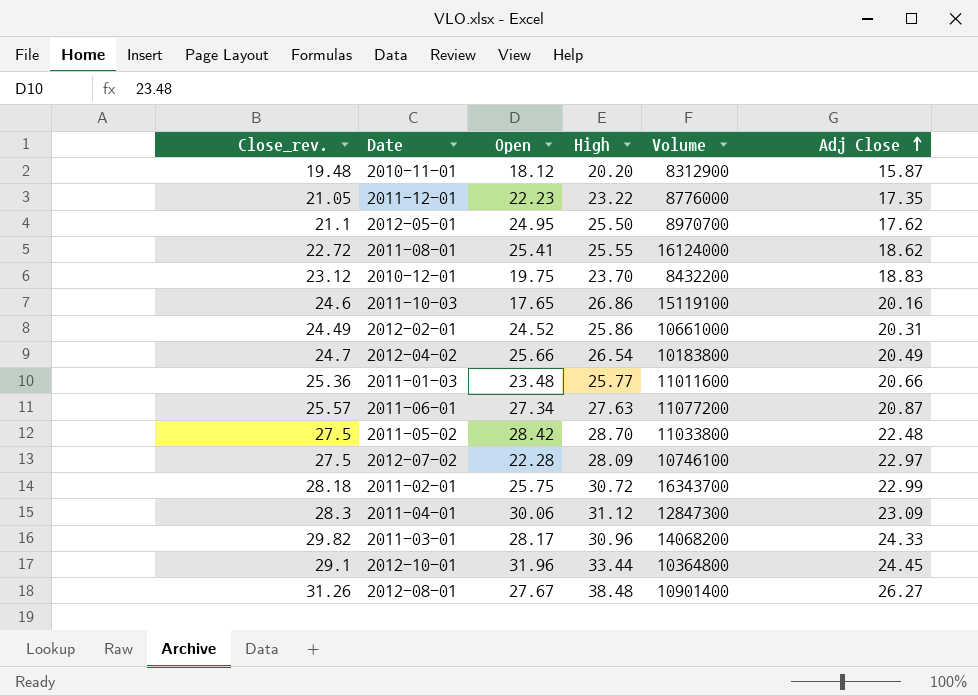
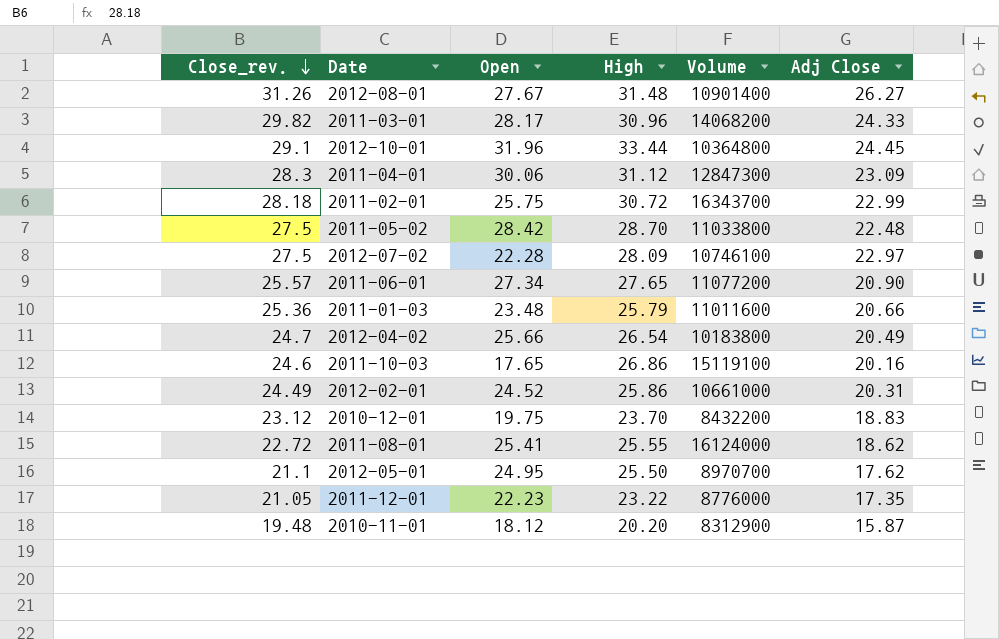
row order: Adj Close ascending -> Close_rev. descending
2012-08-01 | High: 38.48 -> 31.48
2011-06-01 | High: 27.63 -> 27.65
2011-06-01 | Adj Close: 20.87 -> 20.90
2011-01-03 | High: 25.77 -> 25.79

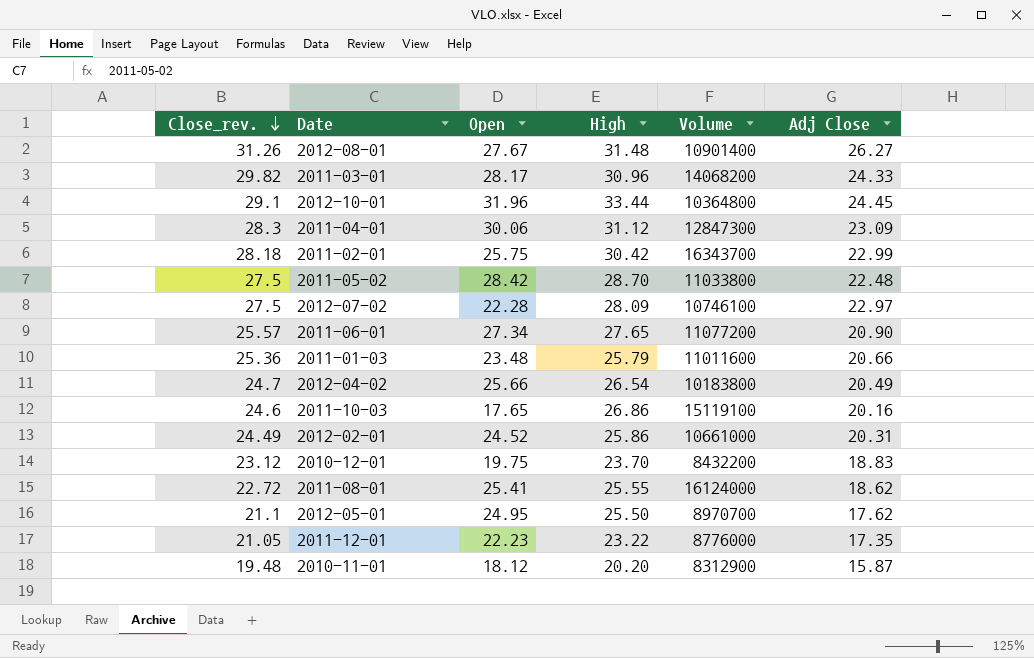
2011-02-01 | High: 30.72 -> 30.42

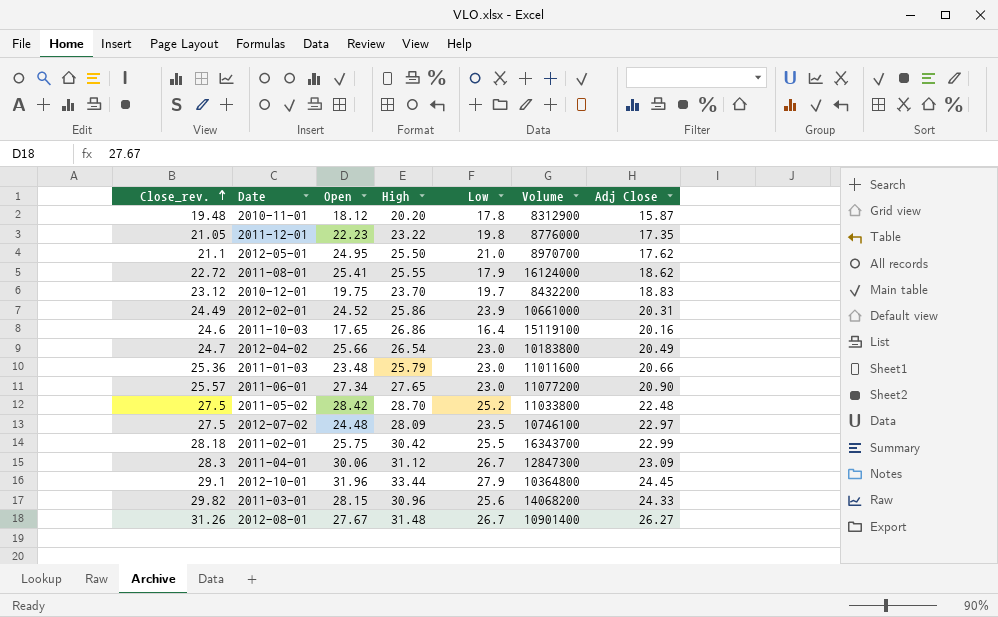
row order: Close_rev. descending -> Close_rev. ascending
column Low | position: none -> 5
2012-07-02 | Open: 22.28 -> 24.48
2011-03-01 | Open: 28.17 -> 28.15

